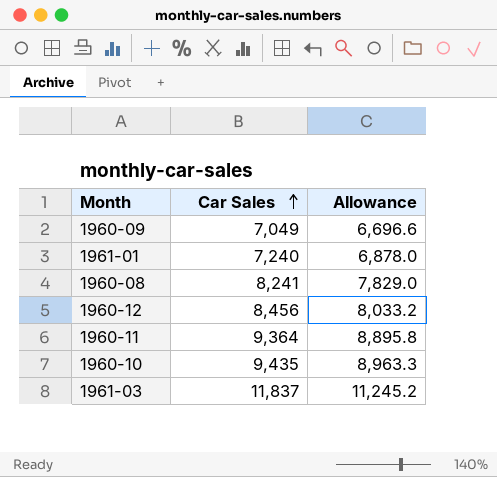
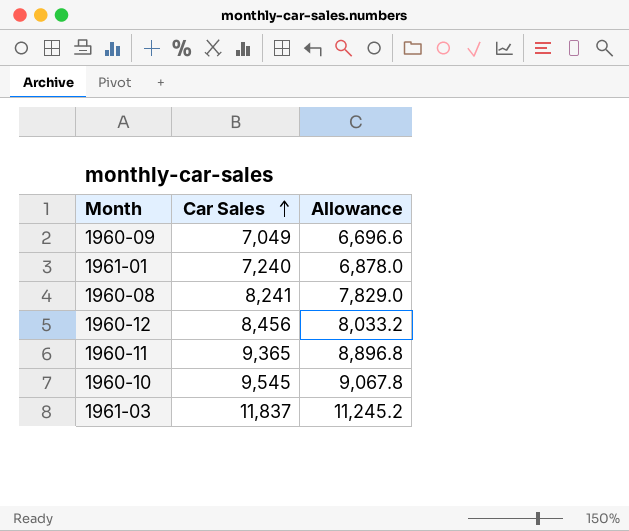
1960-11 | Car Sales: 9,364 -> 9,365
1960-11 | Allowance: 8,895.8 -> 8,896.8
1960-10 | Car Sales: 9,435 -> 9,545
1960-10 | Allowance: 8,963.3 -> 9,067.8

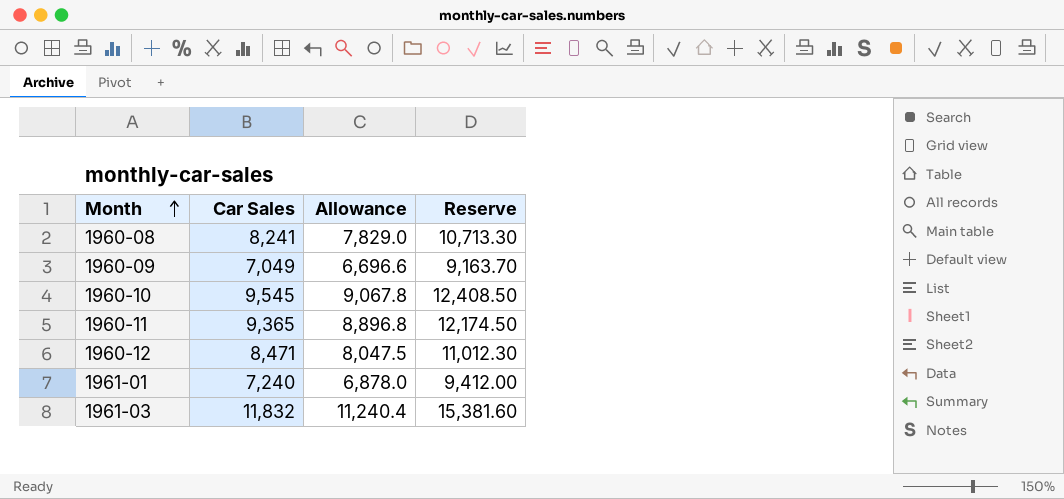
row order: Car Sales ascending -> Month ascending
column Reserve | formula: none -> [Car Sales] * 1.3
1960-12 | Car Sales: 8,456 -> 8,471
1960-12 | Allowance: 8,033.2 -> 8,047.5
1961-03 | Car Sales: 11,837 -> 11,832
1961-03 | Allowance: 11,245.2 -> 11,240.4

